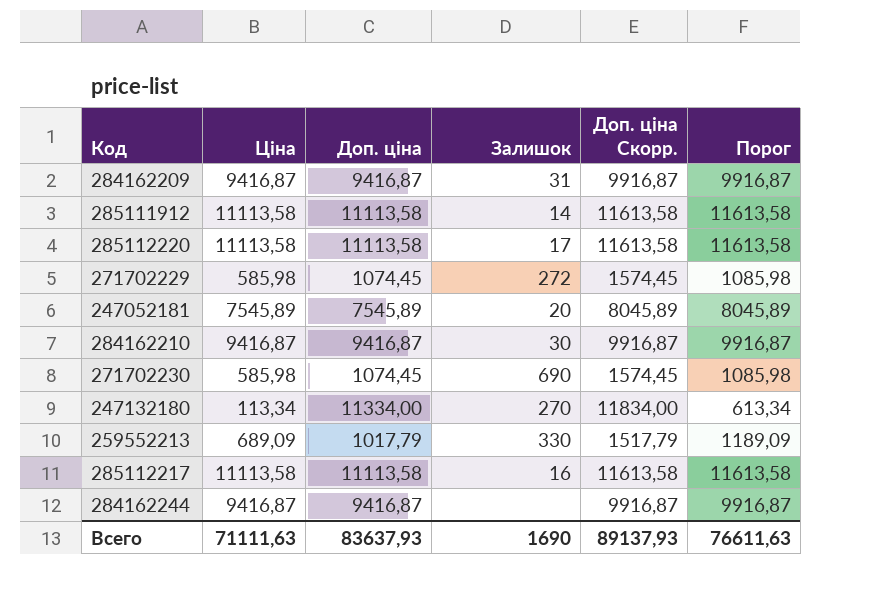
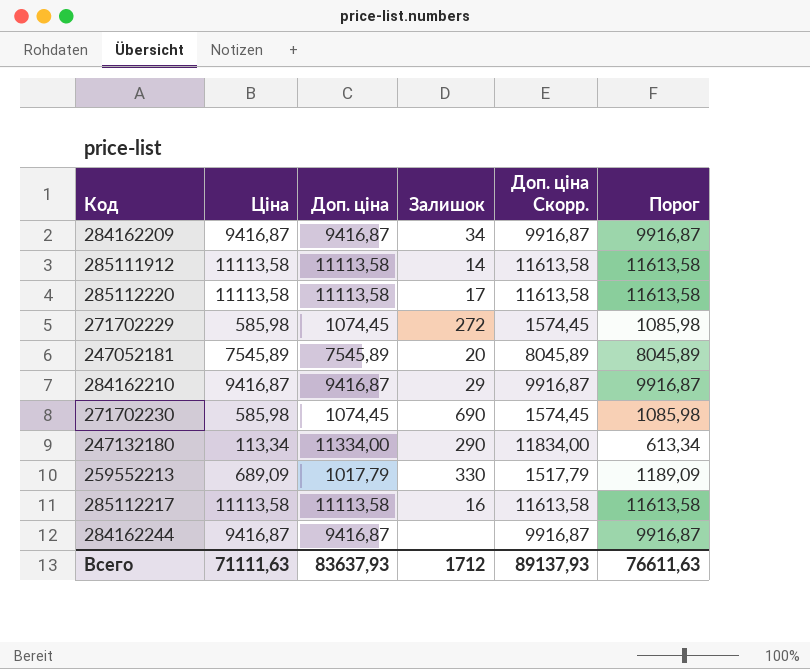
284162209 | Залишок: 31 -> 34
284162210 | Залишок: 30 -> 29
247132180 | Залишок: 270 -> 290
Всего | Залишок: 1690 -> 1712

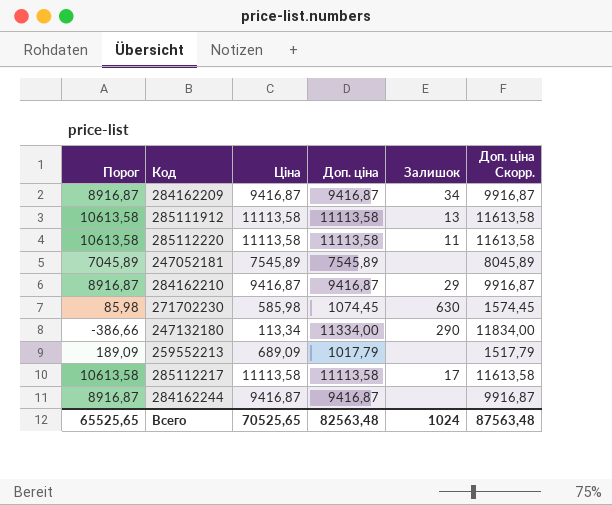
column Порог | formula: [Ціна] + 500 -> [Ціна] - 500
column Порог | position: 6 -> 1
row 271702229: 585,98 | 1074,45 | 272 | 1574,45 | 1085,98 -> none
285111912 | Залишок: 14 -> 13
285112220 | Залишок: 17 -> 11
247052181 | Залишок: 20 -> none
271702230 | Залишок: 690 -> 630
259552213 | Залишок: 330 -> none
285112217 | Залишок: 16 -> 17
Всего | Порог: 76611,63 -> 65525,65
Всего | Ціна: 71111,63 -> 70525,65
Всего | Доп. ціна: 83637,93 -> 82563,48
Всего | Залишок: 1712 -> 1024
Всего | Доп. ціна Скорр.: 89137,93 -> 87563,48

